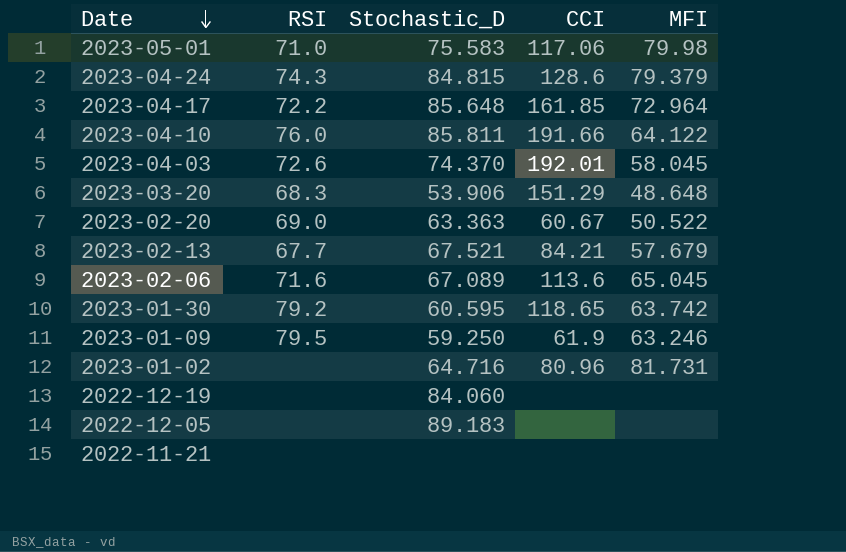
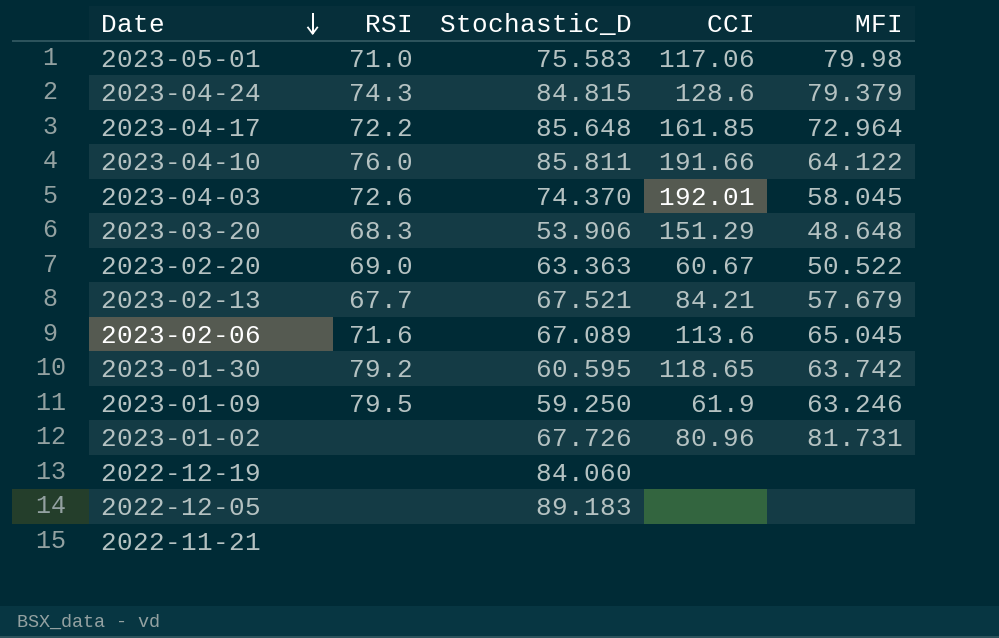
2023-01-02 | Stochastic_D: 64.716 -> 67.726

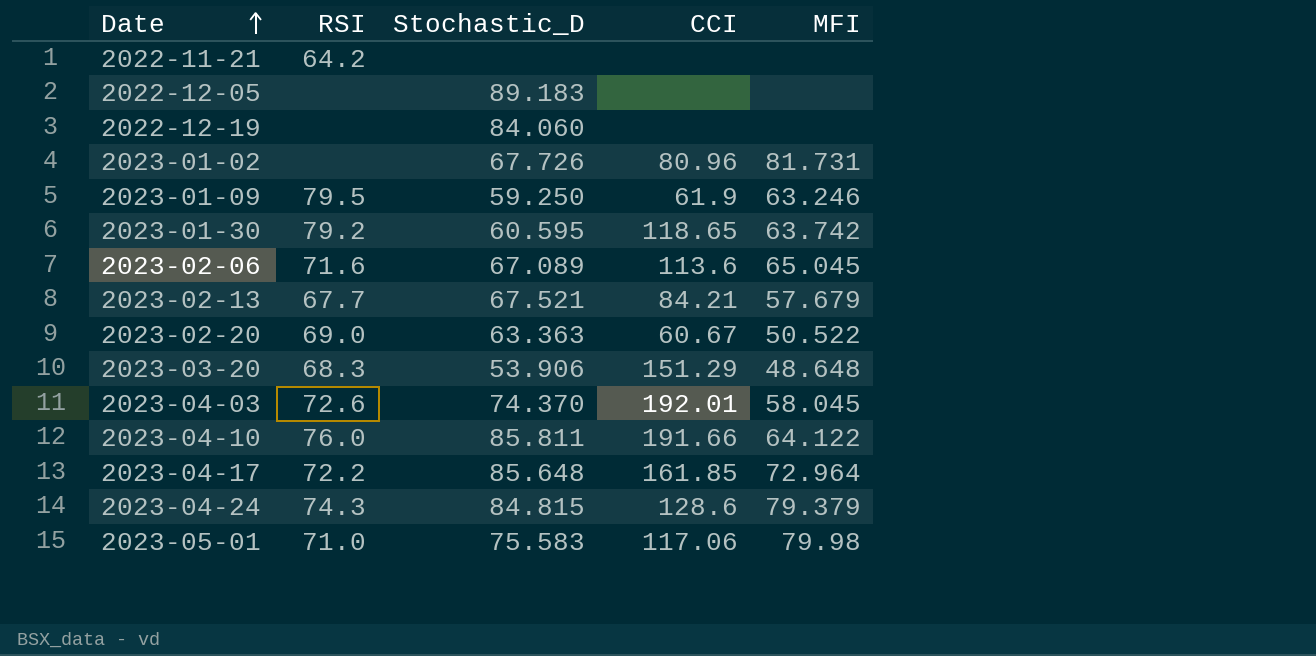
row order: Date descending -> Date ascending
2022-11-21 | RSI: none -> 64.2

